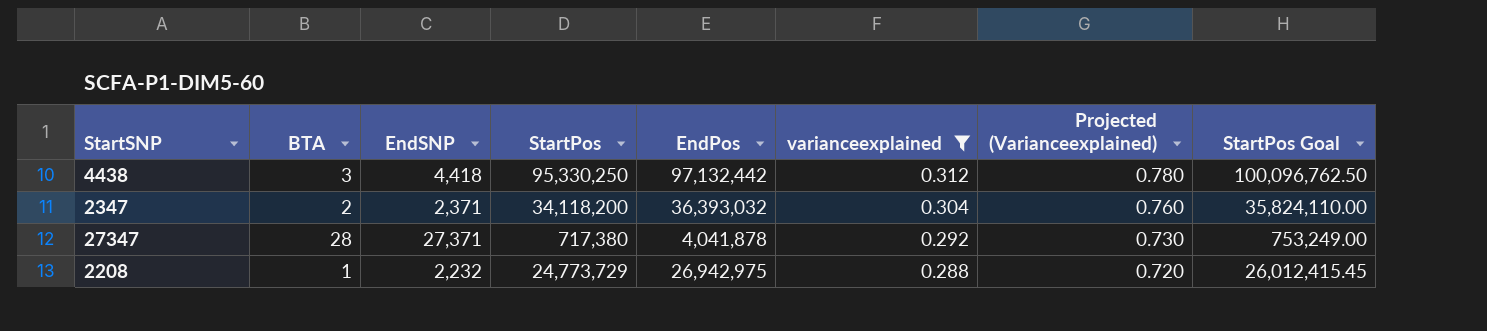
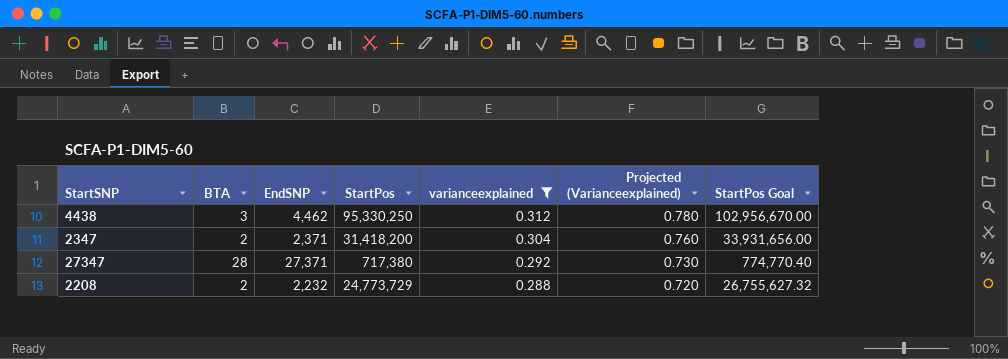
column EndPos | position: 5 -> none
column StartPos Goal | formula: [StartPos] * 1.05 -> [StartPos] * 1.08
4438 | EndSNP: 4,418 -> 4,462
2347 | StartPos: 34,118,200 -> 31,418,200
2208 | BTA: 1 -> 2

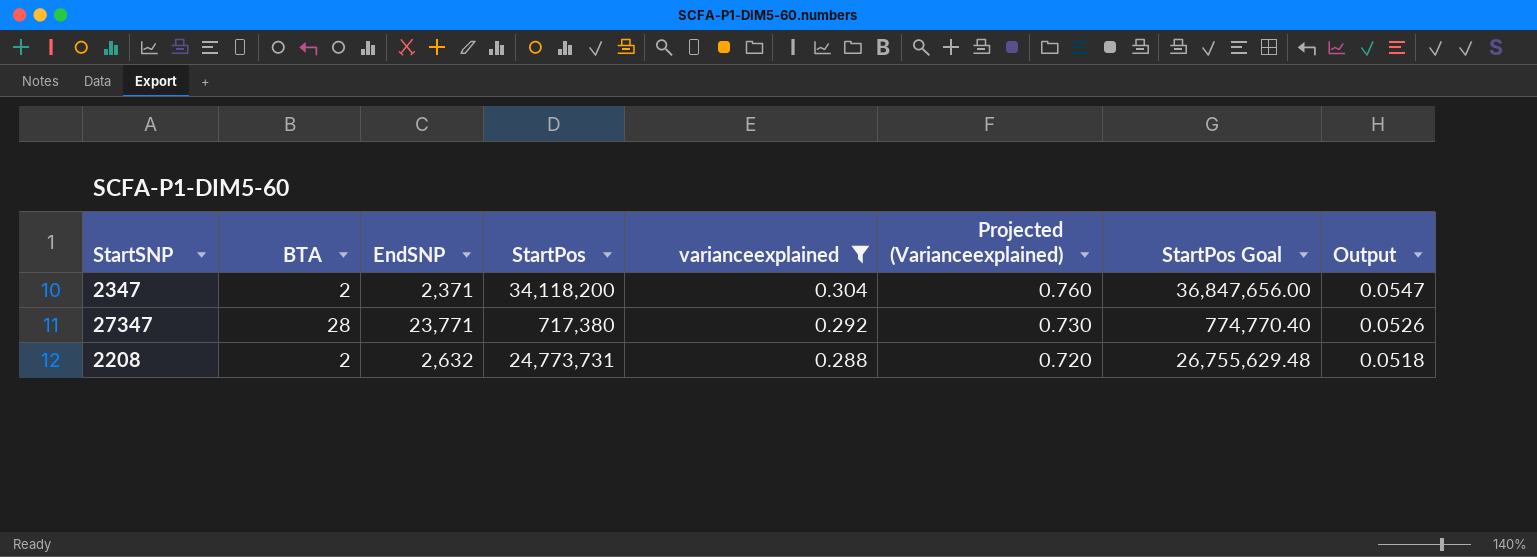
column Output | formula: none -> [varianceexplained] * 0.18
row 4438: 3 | 4,462 | 95,330,250 | 0.312 | 0.780 | 102,956,670.00 -> none
2347 | StartPos: 31,418,200 -> 34,118,200
2347 | StartPos Goal: 33,931,656.00 -> 36,847,656.00
27347 | EndSNP: 27,371 -> 23,771
2208 | EndSNP: 2,232 -> 2,632
2208 | StartPos: 24,773,729 -> 24,773,731
2208 | StartPos Goal: 26,755,627.32 -> 26,755,629.48

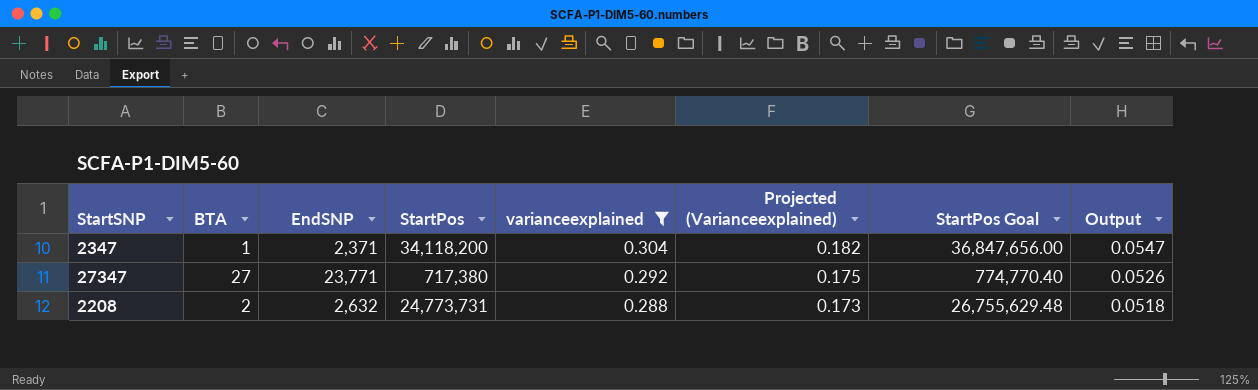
column Projected (Varianceexplained) | formula: [varianceexplained] * 2.5 -> [varianceexplained] * 0.6
2347 | BTA: 2 -> 1
27347 | BTA: 28 -> 27

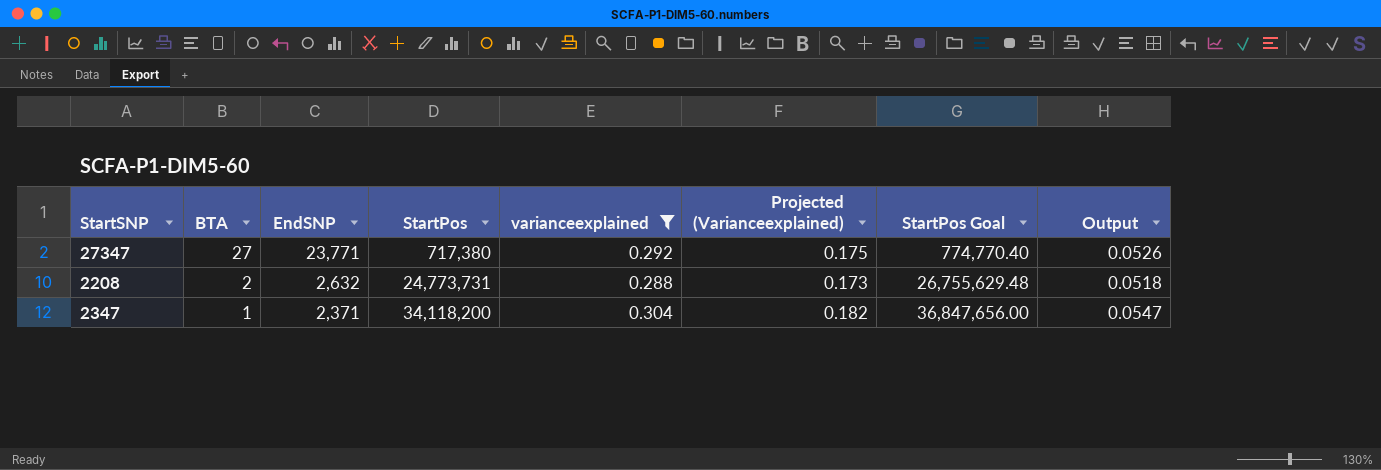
row order: varianceexplained descending -> BTA descending

